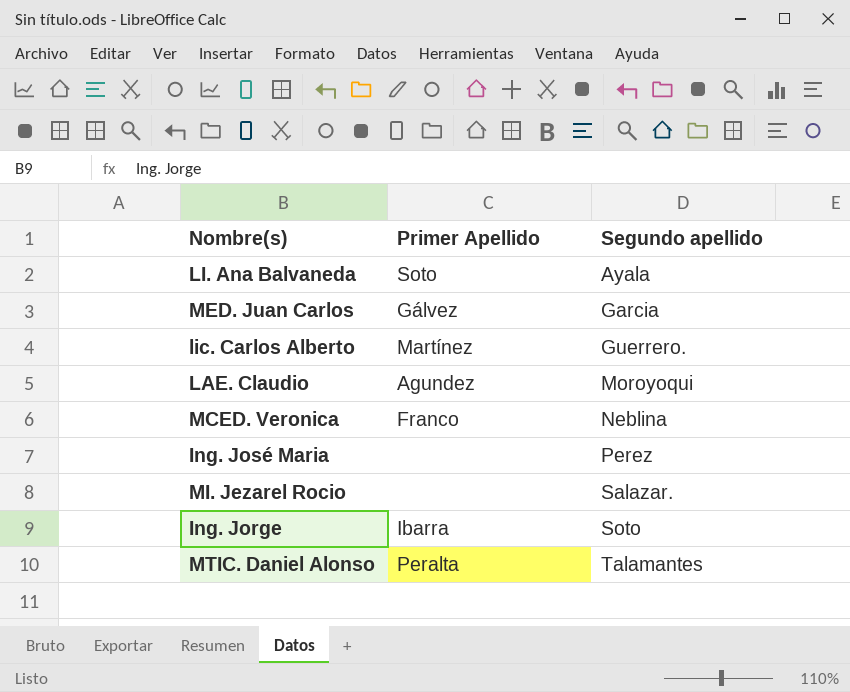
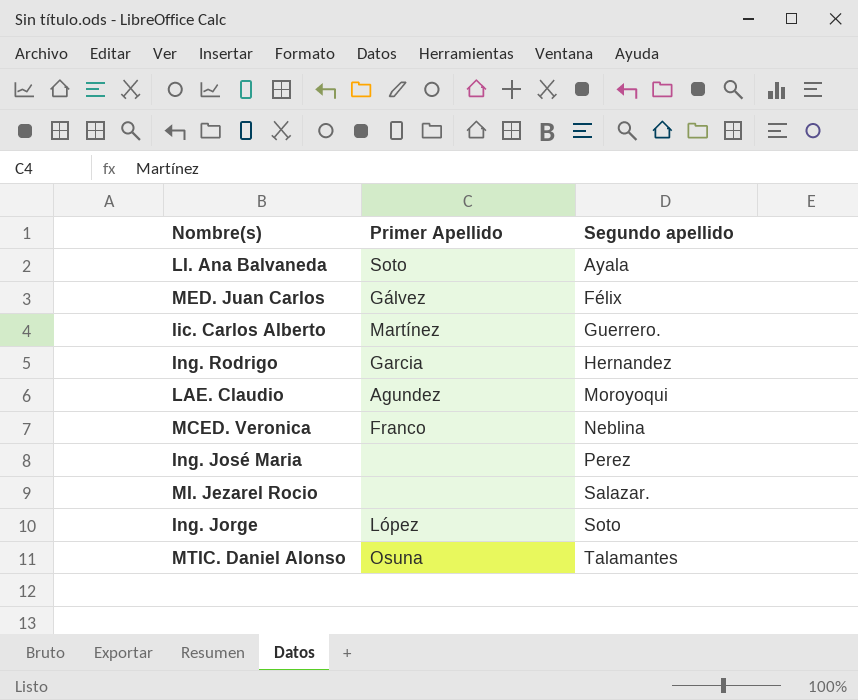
MED. Juan Carlos | Segundo apellido: Garcia -> Félix
row Ing. Rodrigo: none -> Garcia | Hernandez
Ing. Jorge | Primer Apellido: Ibarra -> López
MTIC. Daniel Alonso | Primer Apellido: Peralta -> Osuna

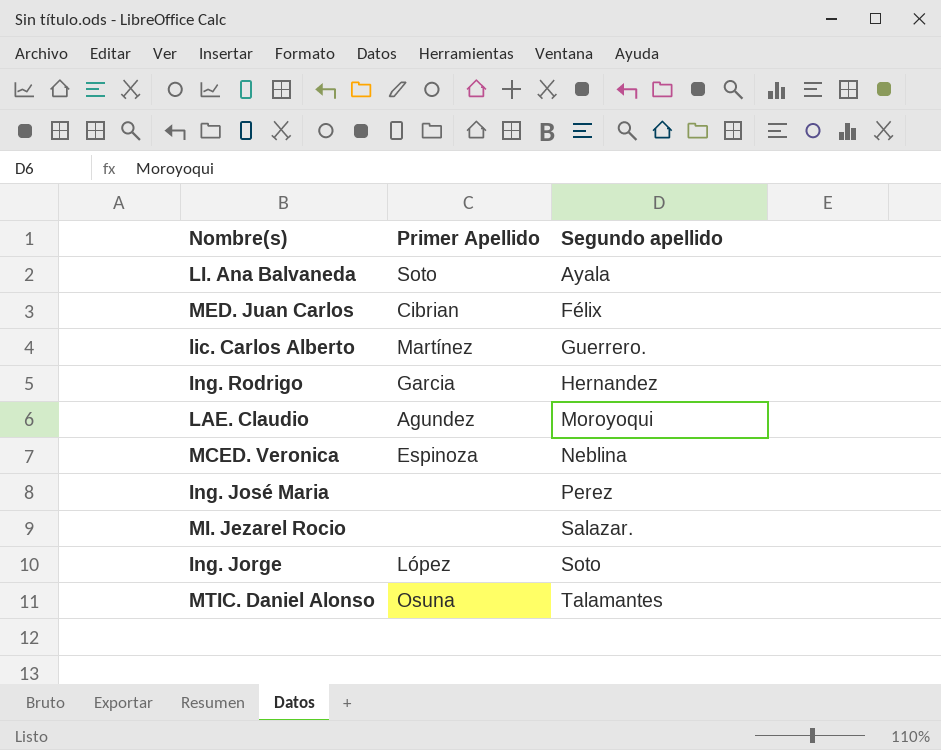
MED. Juan Carlos | Primer Apellido: Gálvez -> Cibrian
MCED. Veronica | Primer Apellido: Franco -> Espinoza

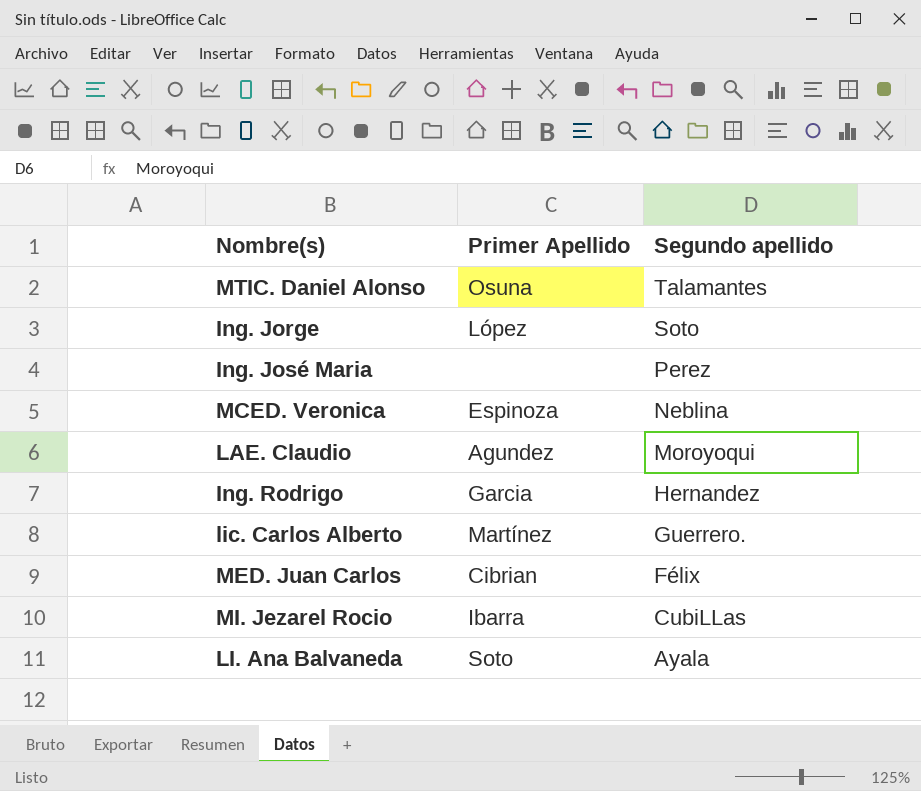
row order: Segundo apellido ascending -> Segundo apellido descending
MI. Jezarel Rocio | Primer Apellido: none -> Ibarra
MI. Jezarel Rocio | Segundo apellido: Salazar. -> CubiLLas

